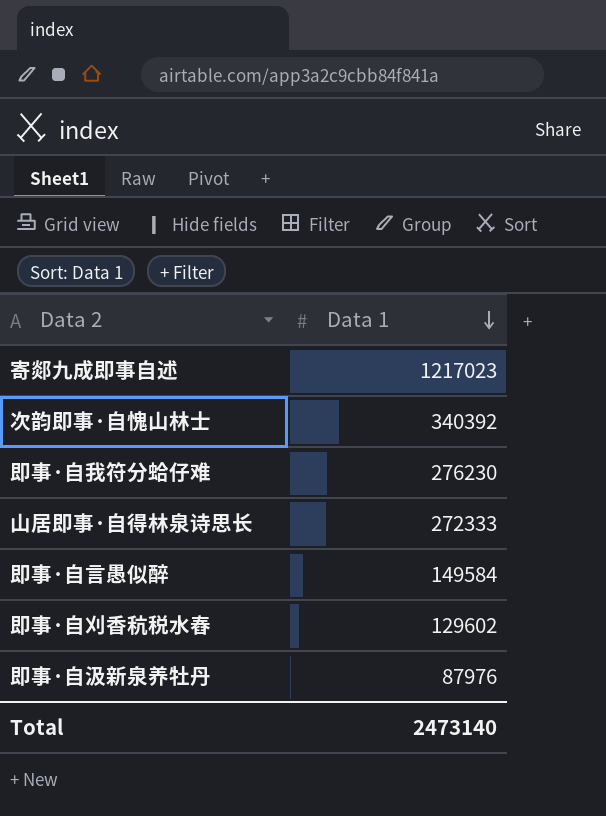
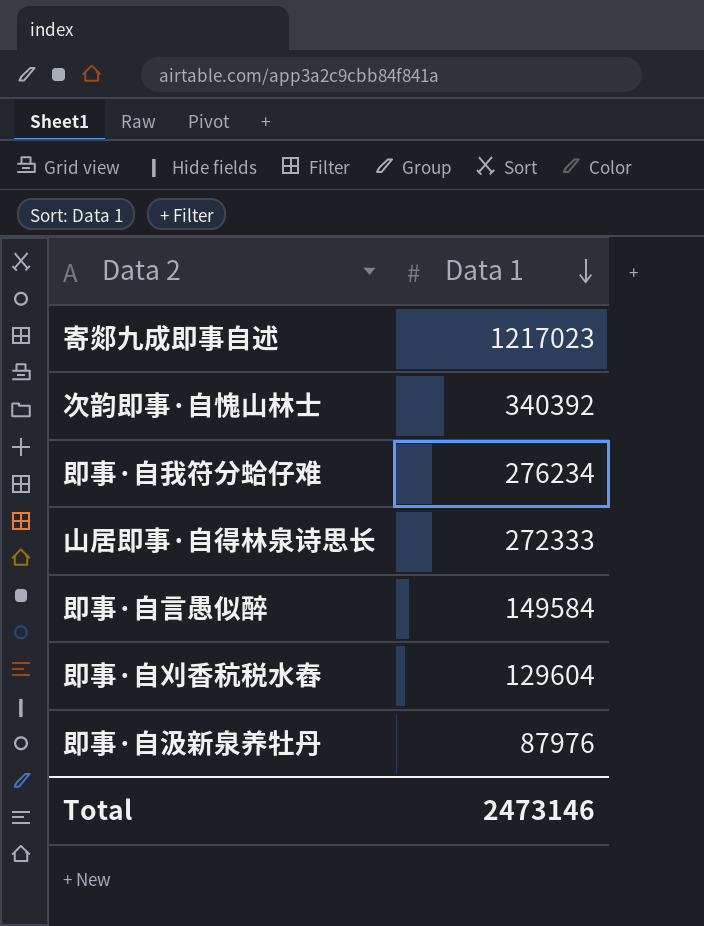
即事·自我符分蛤仔难 | Data 1: 276230 -> 276234
即事·自刈香秔税水舂 | Data 1: 129602 -> 129604
Total | Data 1: 2473140 -> 2473146

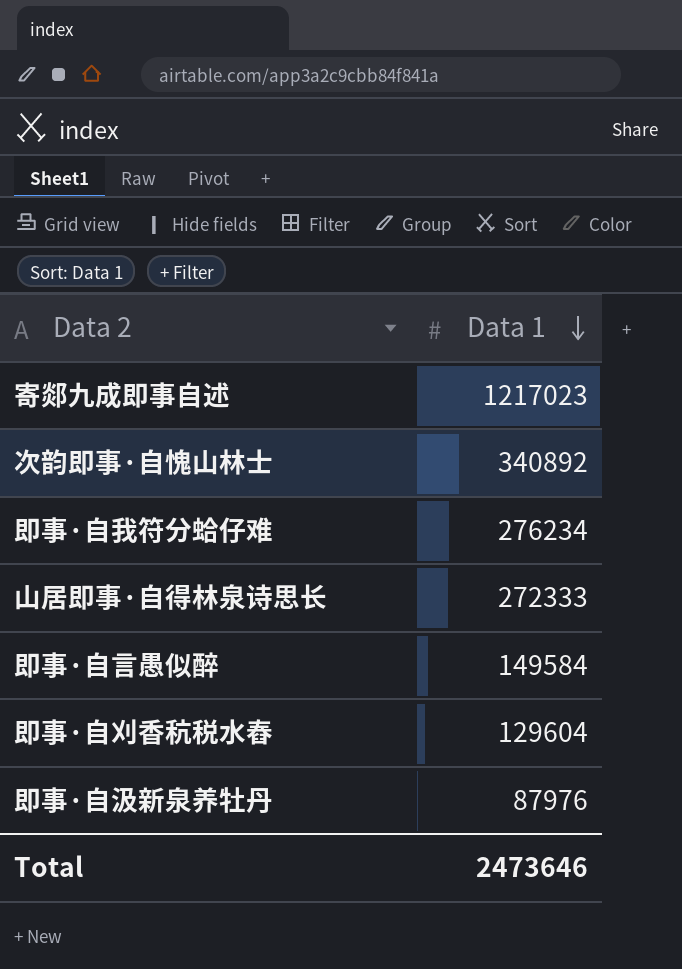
次韵即事·自愧山林士 | Data 1: 340392 -> 340892
Total | Data 1: 2473146 -> 2473646

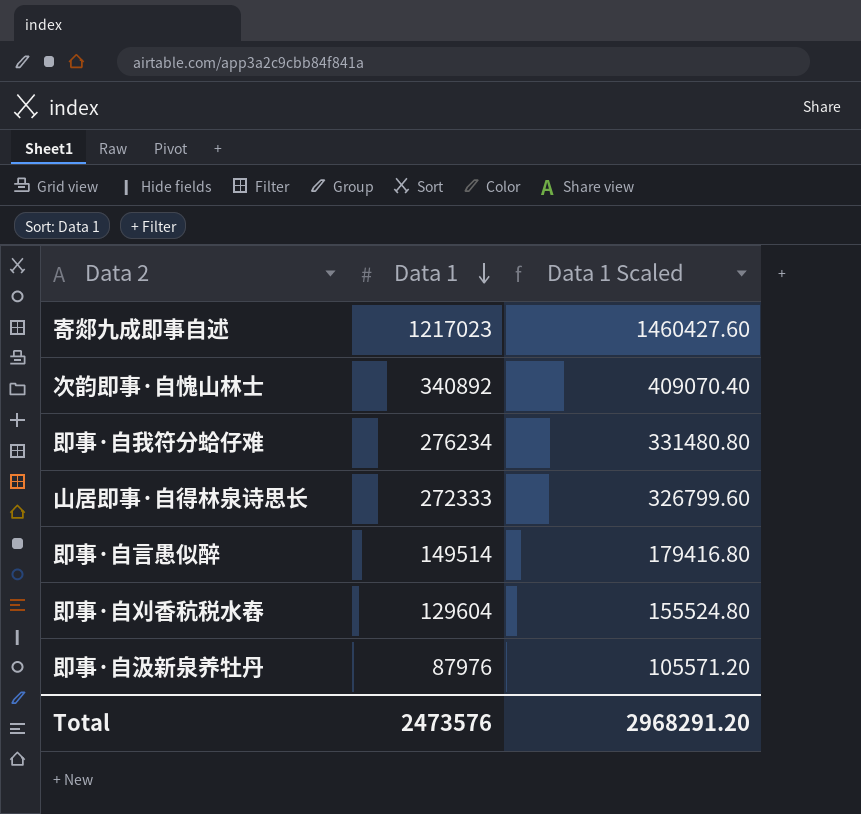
column Data 1 Scaled | formula: none -> [Data 1] * 1.2
即事·自言愚似醉 | Data 1: 149584 -> 149514
Total | Data 1: 2473646 -> 2473576

